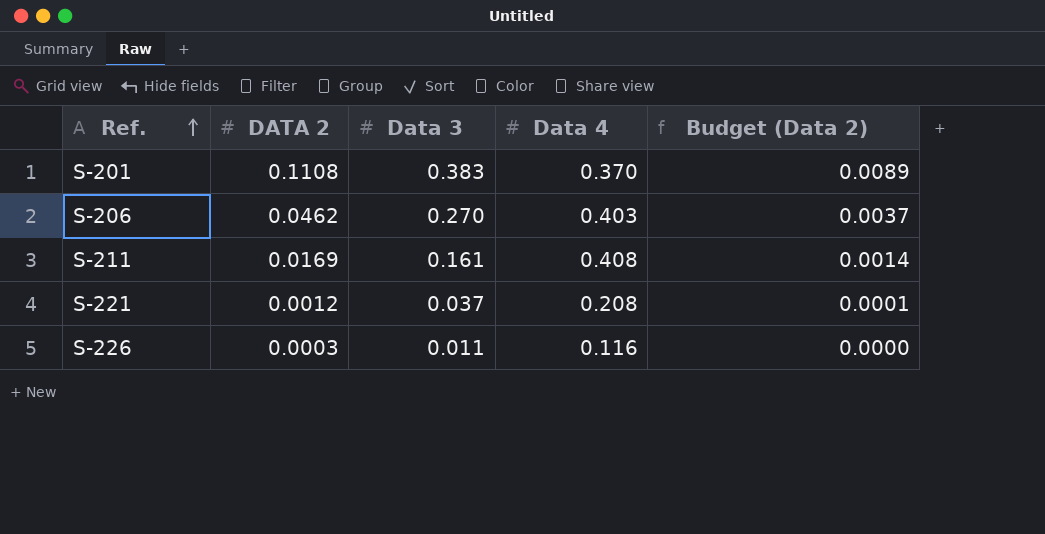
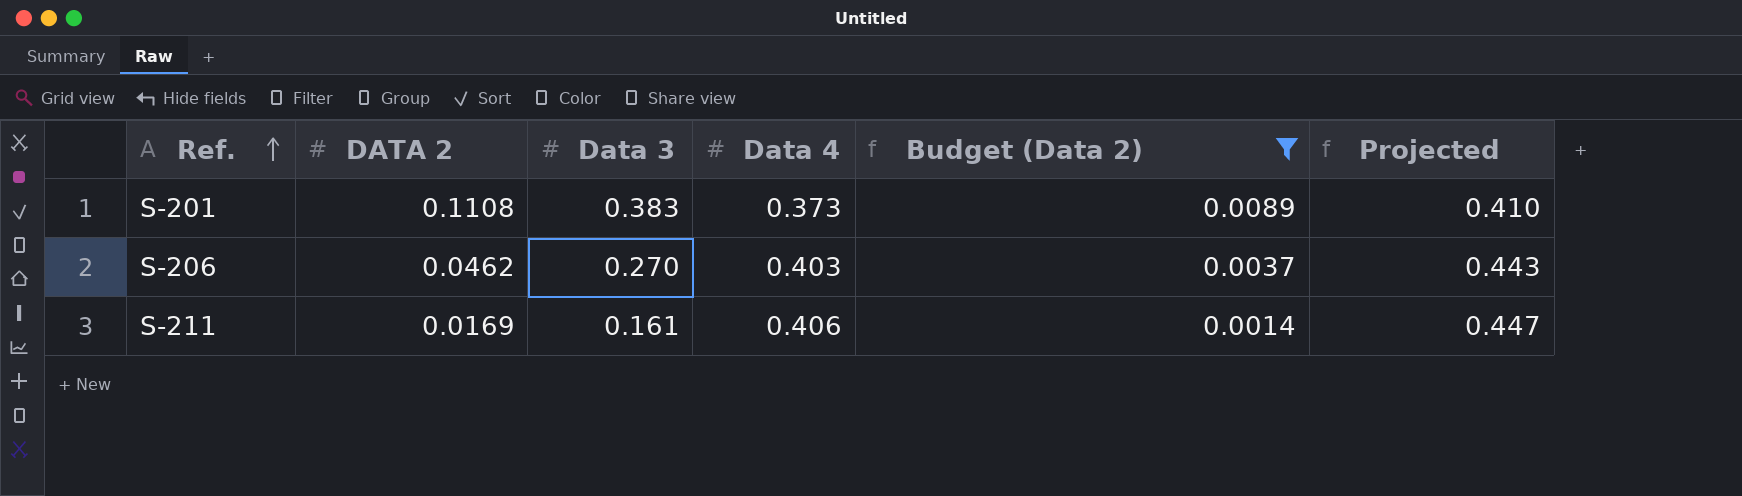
filter: none -> Budget (Data 2) >= 0.0014
column Projected | formula: none -> [Data 4] * 1.1
S-201 | Data 4: 0.370 -> 0.373
S-211 | Data 4: 0.408 -> 0.406

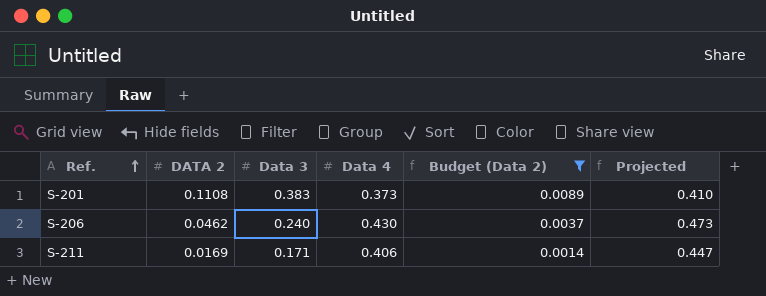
S-206 | Data 3: 0.270 -> 0.240
S-206 | Data 4: 0.403 -> 0.430
S-206 | Projected: 0.443 -> 0.473
S-211 | Data 3: 0.161 -> 0.171

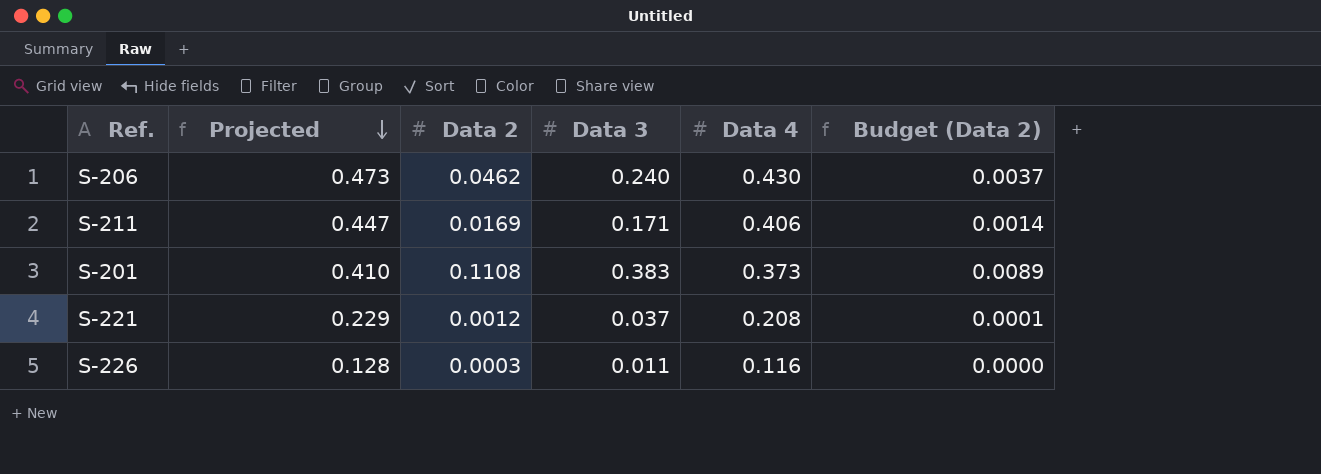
filter: Budget (Data 2) >= 0.0014 -> none
row order: Ref. ascending -> Projected descending
column Projected | position: 6 -> 2
column name: DATA 2 -> Data 2

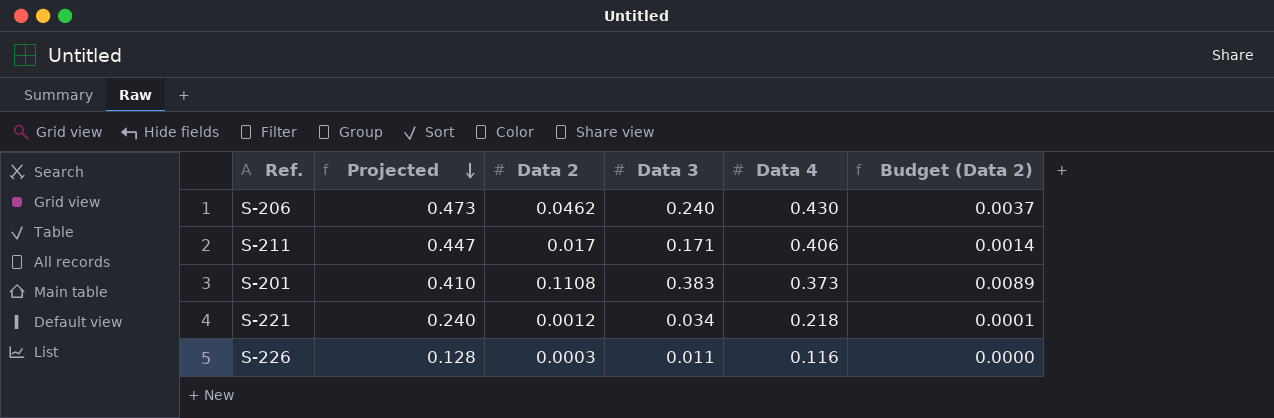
S-211 | Data 2: 0.0169 -> 0.017
S-221 | Projected: 0.229 -> 0.240
S-221 | Data 3: 0.037 -> 0.034
S-221 | Data 4: 0.208 -> 0.218

